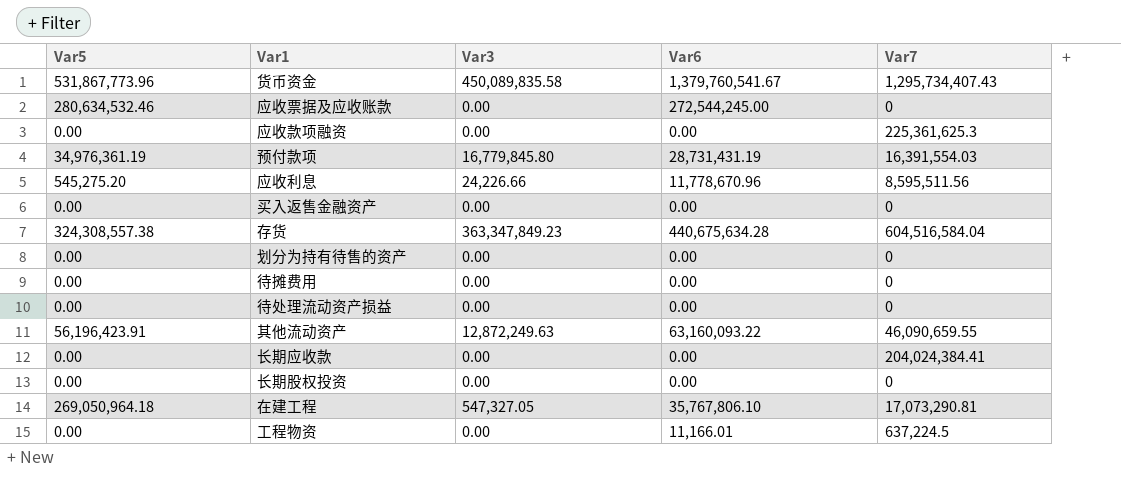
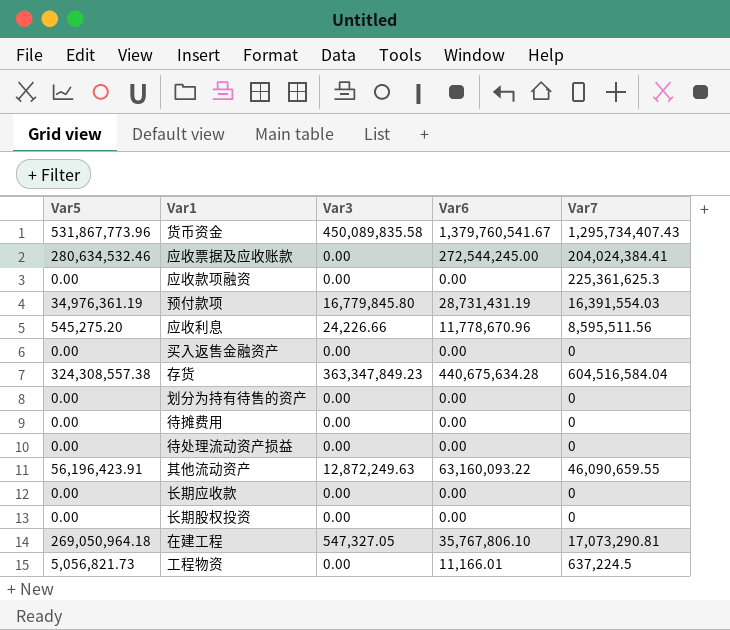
应收票据及应收账款 | Var7: 0 -> 204,024,384.41
长期应收款 | Var7: 204,024,384.41 -> 0
工程物资 | Var5: 0.00 -> 5,056,821.73

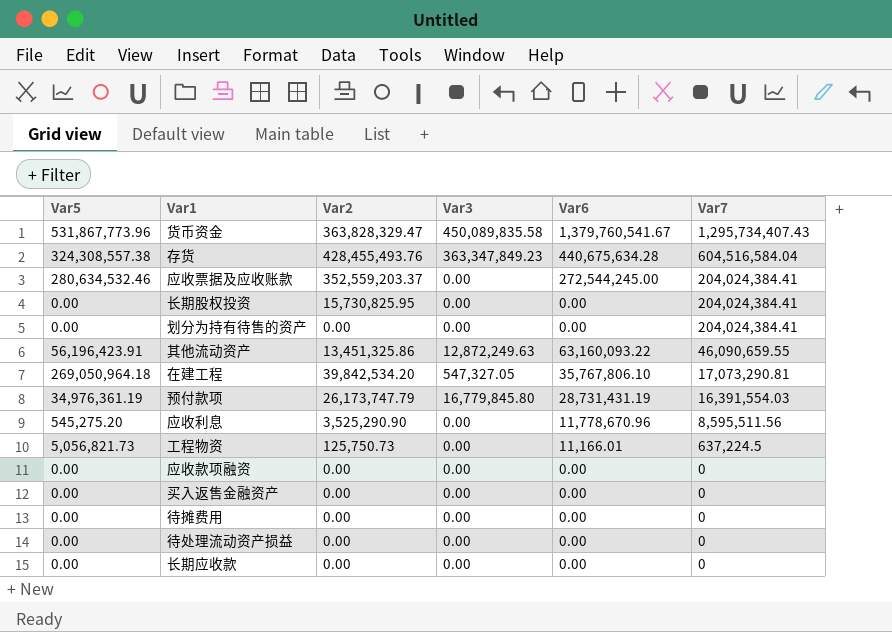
row order: none -> Var7 descending
column Var2 | position: none -> 3
长期股权投资 | Var7: 0 -> 204,024,384.41
划分为持有待售的资产 | Var7: 0 -> 204,024,384.41
应收利息 | Var3: 24,226.66 -> 0.00
应收款项融资 | Var7: 225,361,625.3 -> 0

